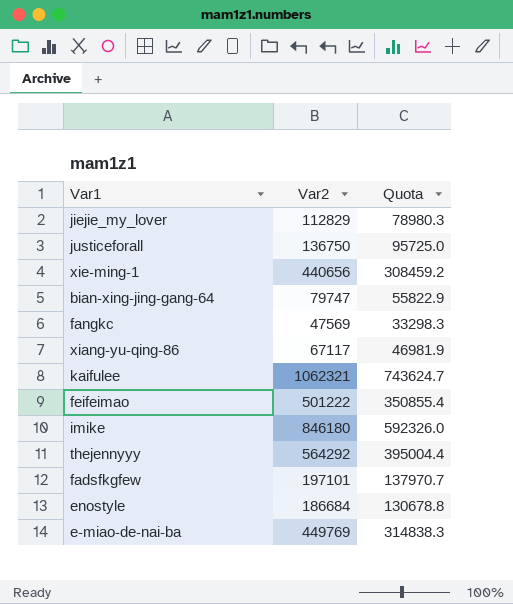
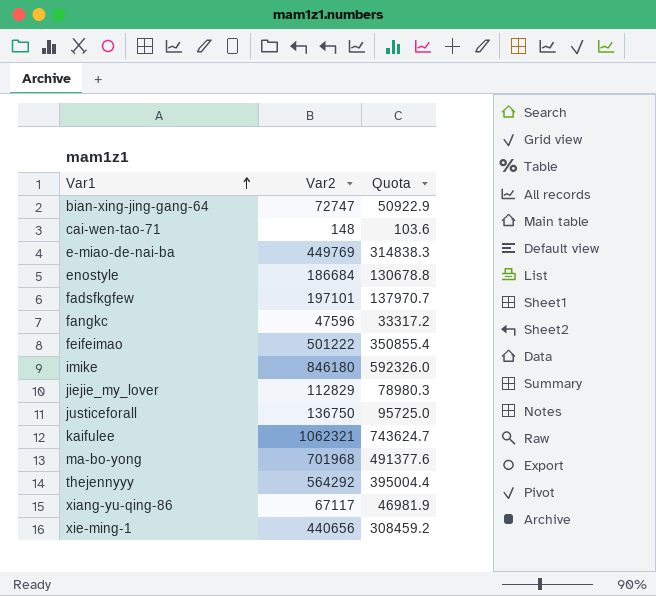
row order: none -> Var1 ascending
bian-xing-jing-gang-64 | Var2: 79747 -> 72747
bian-xing-jing-gang-64 | Quota: 55822.9 -> 50922.9
row cai-wen-tao-71: none -> 148 | 103.6
fangkc | Var2: 47569 -> 47596
fangkc | Quota: 33298.3 -> 33317.2
row ma-bo-yong: none -> 701968 | 491377.6

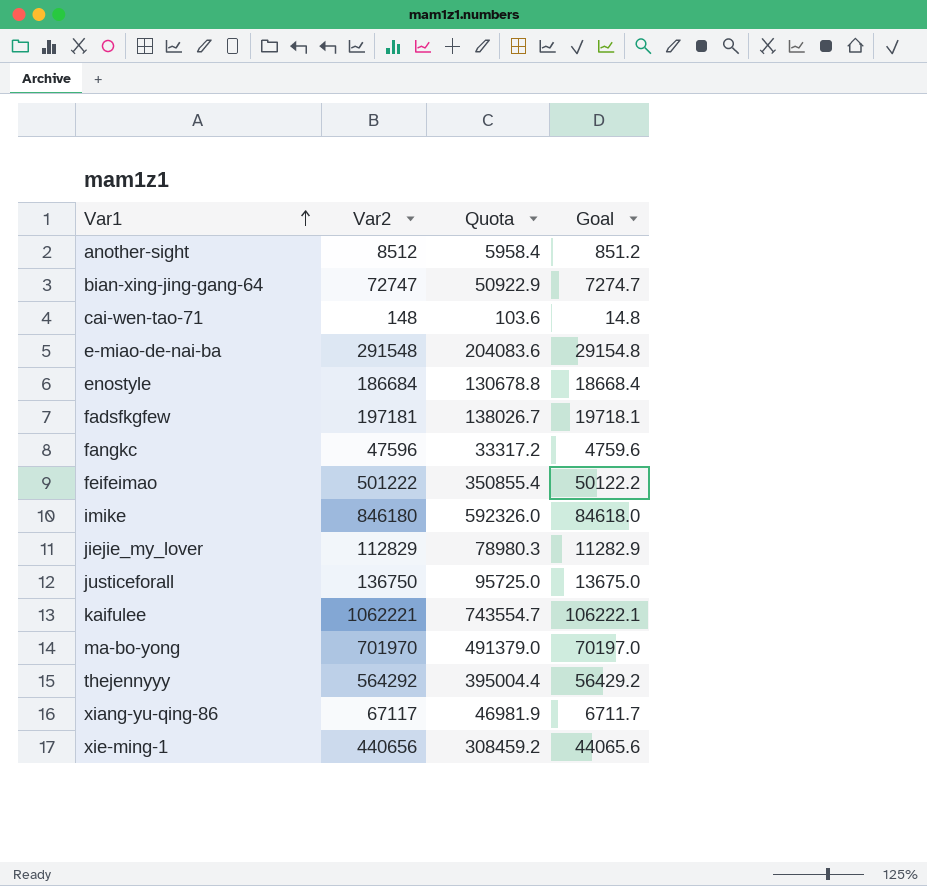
column Goal | formula: none -> [Var2] * 0.1
row another-sight: none -> 8512 | 5958.4 | 851.2
e-miao-de-nai-ba | Var2: 449769 -> 291548
e-miao-de-nai-ba | Quota: 314838.3 -> 204083.6
fadsfkgfew | Var2: 197101 -> 197181
fadsfkgfew | Quota: 137970.7 -> 138026.7
kaifulee | Var2: 1062321 -> 1062221
kaifulee | Quota: 743624.7 -> 743554.7
ma-bo-yong | Var2: 701968 -> 701970
ma-bo-yong | Quota: 491377.6 -> 491379.0

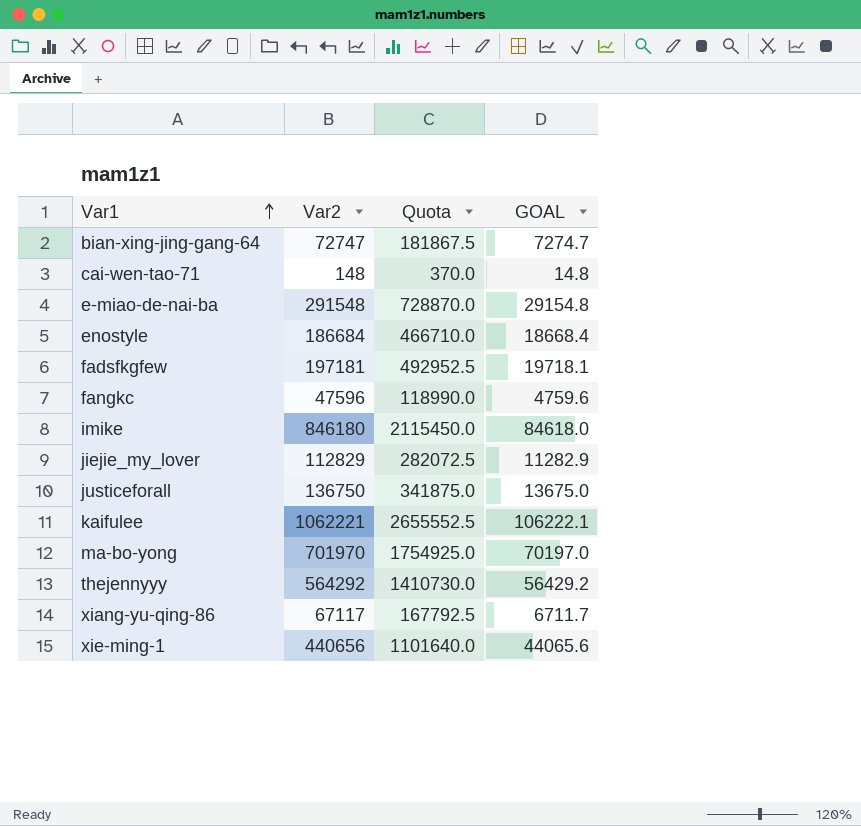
column Quota | formula: [Var2] * 0.7 -> [Var2] * 2.5
column name: Goal -> GOAL
row another-sight: 8512 | 5958.4 | 851.2 -> none
row feifeimao: 501222 | 350855.4 | 50122.2 -> none

